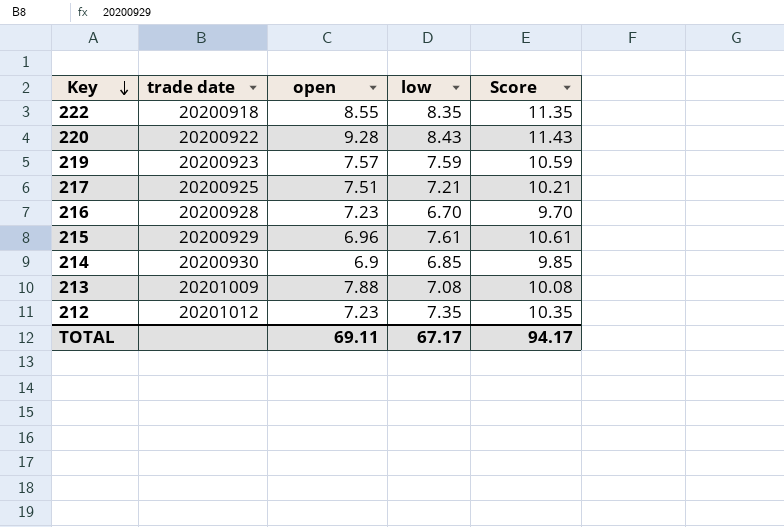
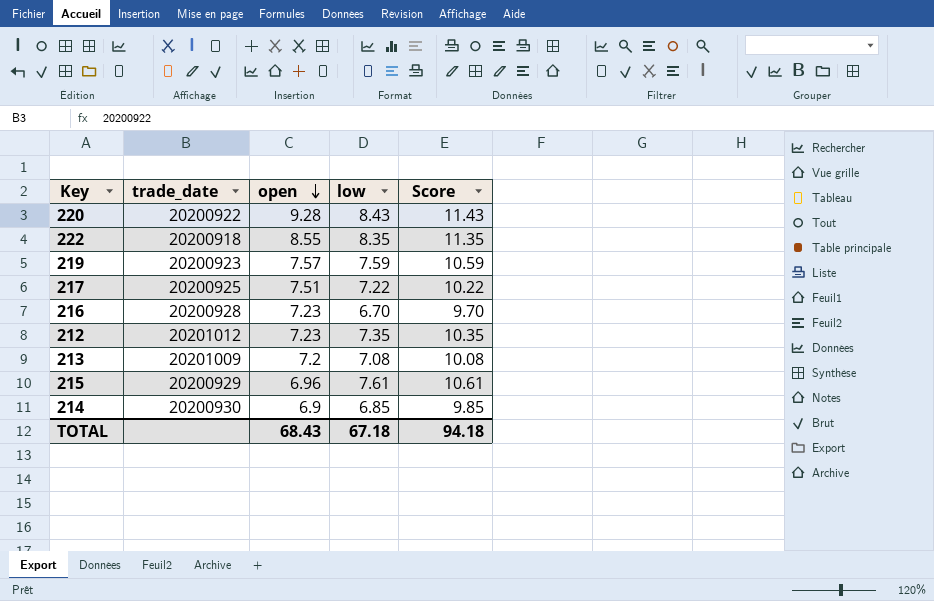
row order: Key descending -> open descending
column name: trade date -> trade_date
217 | low: 7.21 -> 7.22
217 | Score: 10.21 -> 10.22
213 | open: 7.88 -> 7.2
TOTAL | open: 69.11 -> 68.43
TOTAL | low: 67.17 -> 67.18
TOTAL | Score: 94.17 -> 94.18

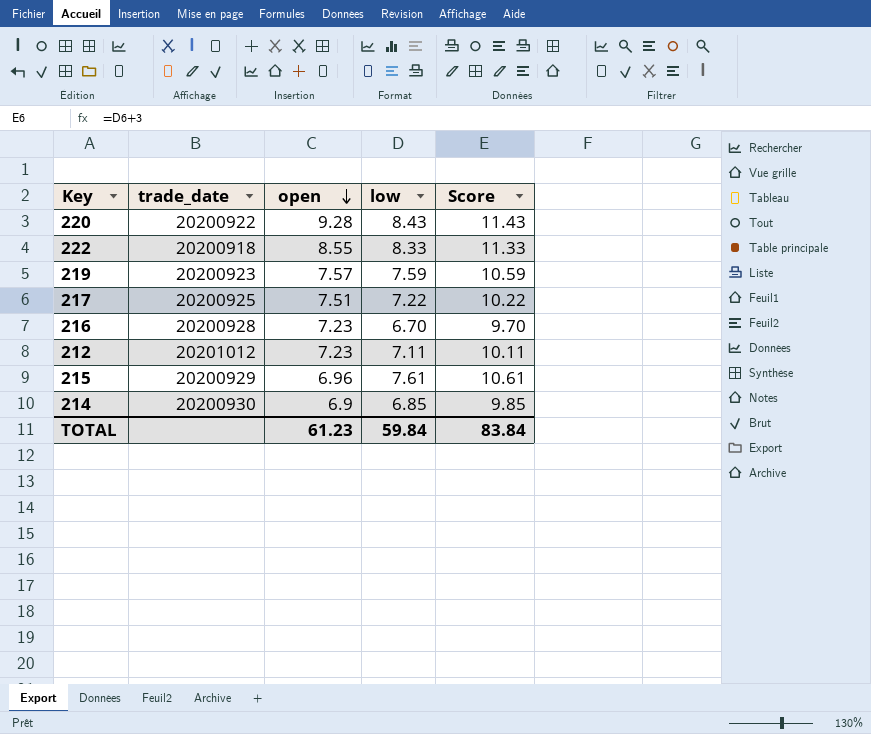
row 213: 20201009 | 7.2 | 7.08 | 10.08 -> none
222 | low: 8.35 -> 8.33
222 | Score: 11.35 -> 11.33
212 | low: 7.35 -> 7.11
212 | Score: 10.35 -> 10.11
TOTAL | open: 68.43 -> 61.23
TOTAL | low: 67.18 -> 59.84
TOTAL | Score: 94.18 -> 83.84

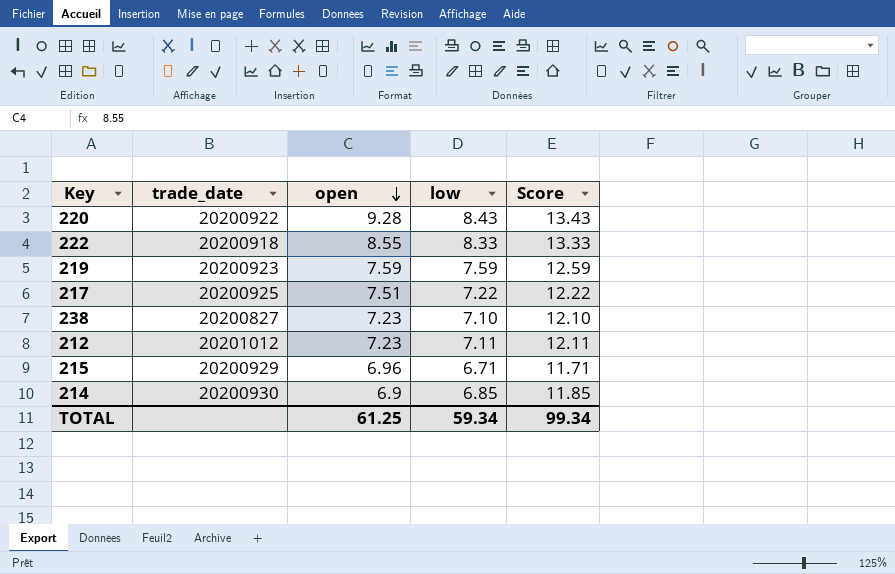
column Score | formula: [low] + 3 -> [low] + 5
row 216: 20200928 | 7.23 | 6.70 | 9.70 -> none
219 | open: 7.57 -> 7.59
row 238: none -> 20200827 | 7.23 | 7.10 | 12.10
215 | low: 7.61 -> 6.71
TOTAL | open: 61.23 -> 61.25
TOTAL | low: 59.84 -> 59.34
TOTAL | Score: 83.84 -> 99.34

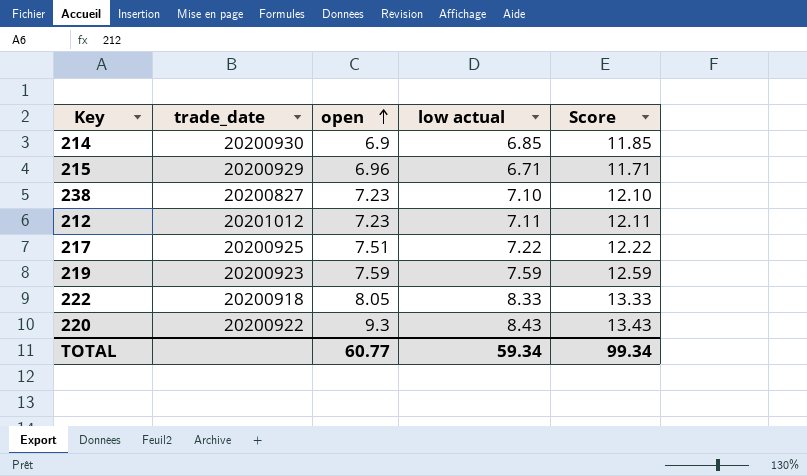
row order: open descending -> open ascending
column name: low -> low actual
222 | open: 8.55 -> 8.05
220 | open: 9.28 -> 9.3
TOTAL | open: 61.25 -> 60.77

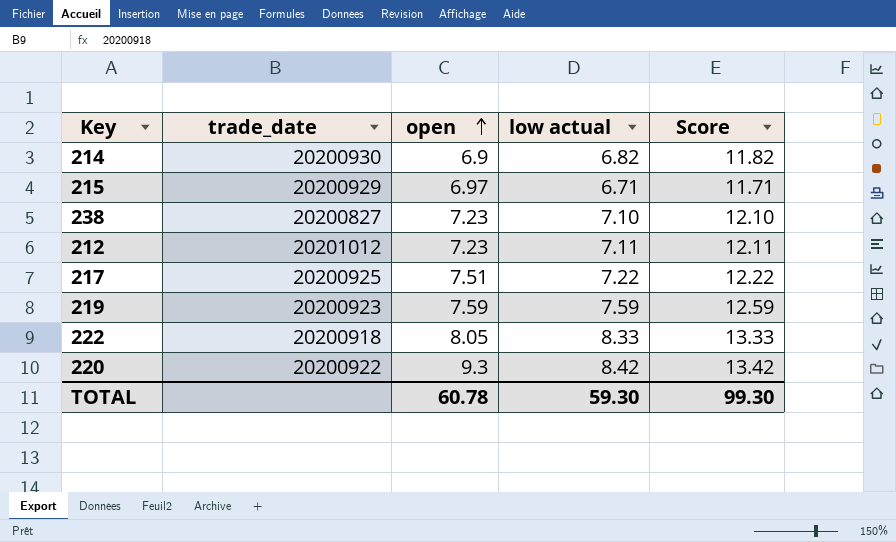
214 | low actual: 6.85 -> 6.82
214 | Score: 11.85 -> 11.82
215 | open: 6.96 -> 6.97
220 | low actual: 8.43 -> 8.42
220 | Score: 13.43 -> 13.42
TOTAL | open: 60.77 -> 60.78
TOTAL | low actual: 59.34 -> 59.30
TOTAL | Score: 99.34 -> 99.30

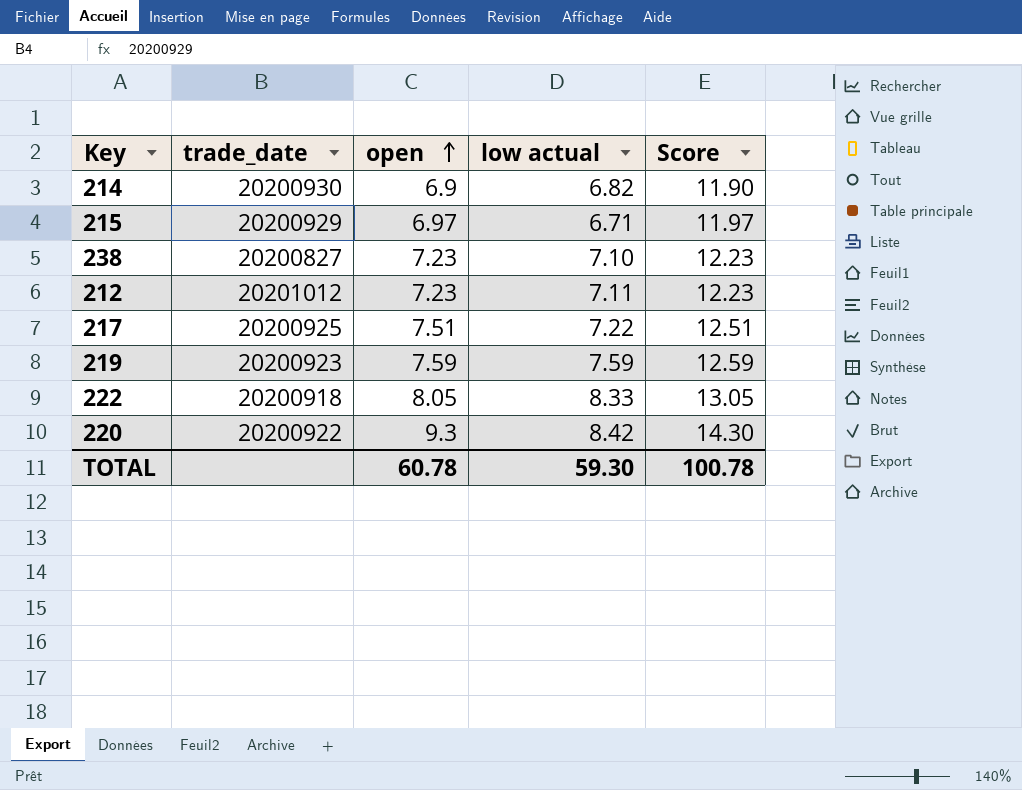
column Score | formula: [low actual] + 5 -> [open] + 5
TOTAL | Score: 99.30 -> 100.78

